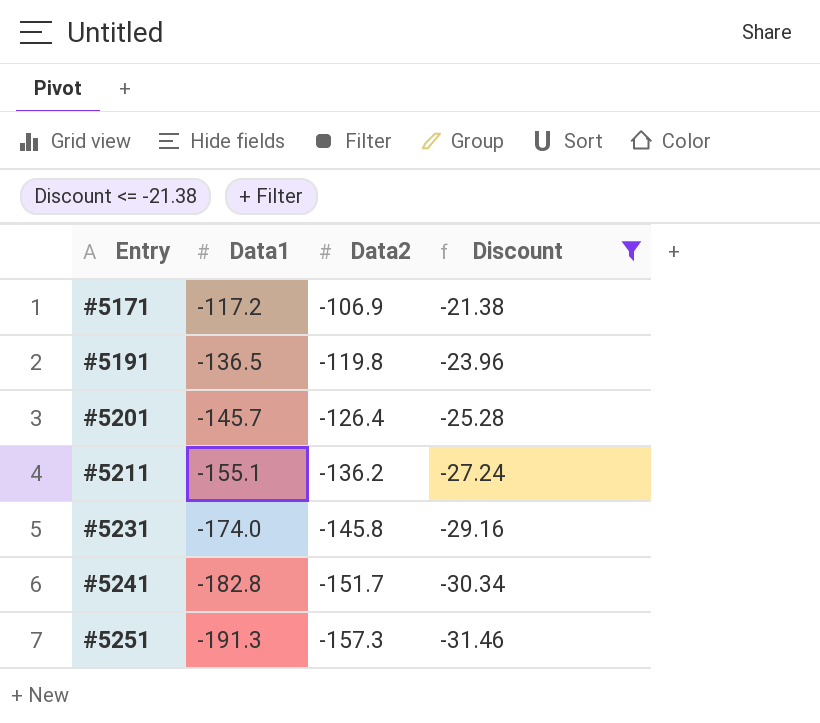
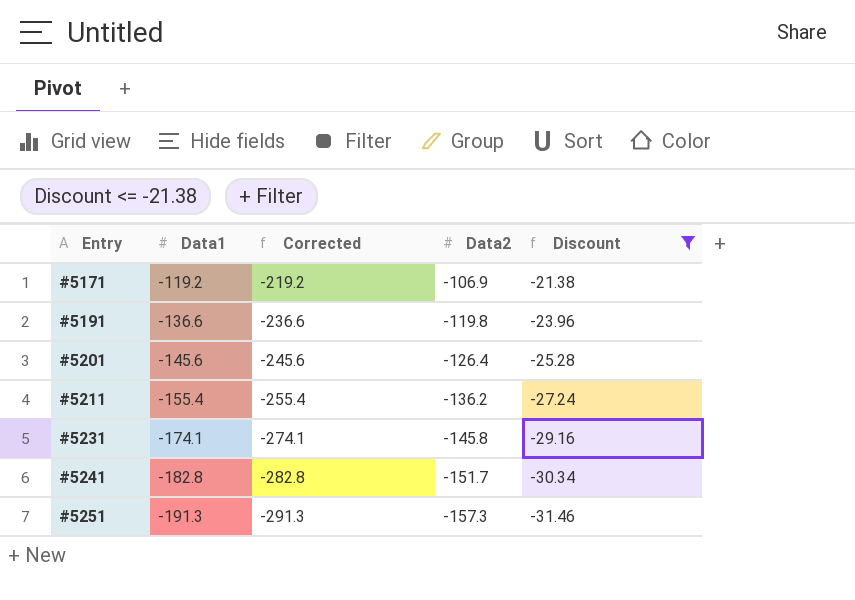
column Corrected | formula: none -> [Data1] - 100
#5171 | Data1: -117.2 -> -119.2
#5191 | Data1: -136.5 -> -136.6
#5201 | Data1: -145.7 -> -145.6
#5211 | Data1: -155.1 -> -155.4
#5231 | Data1: -174.0 -> -174.1

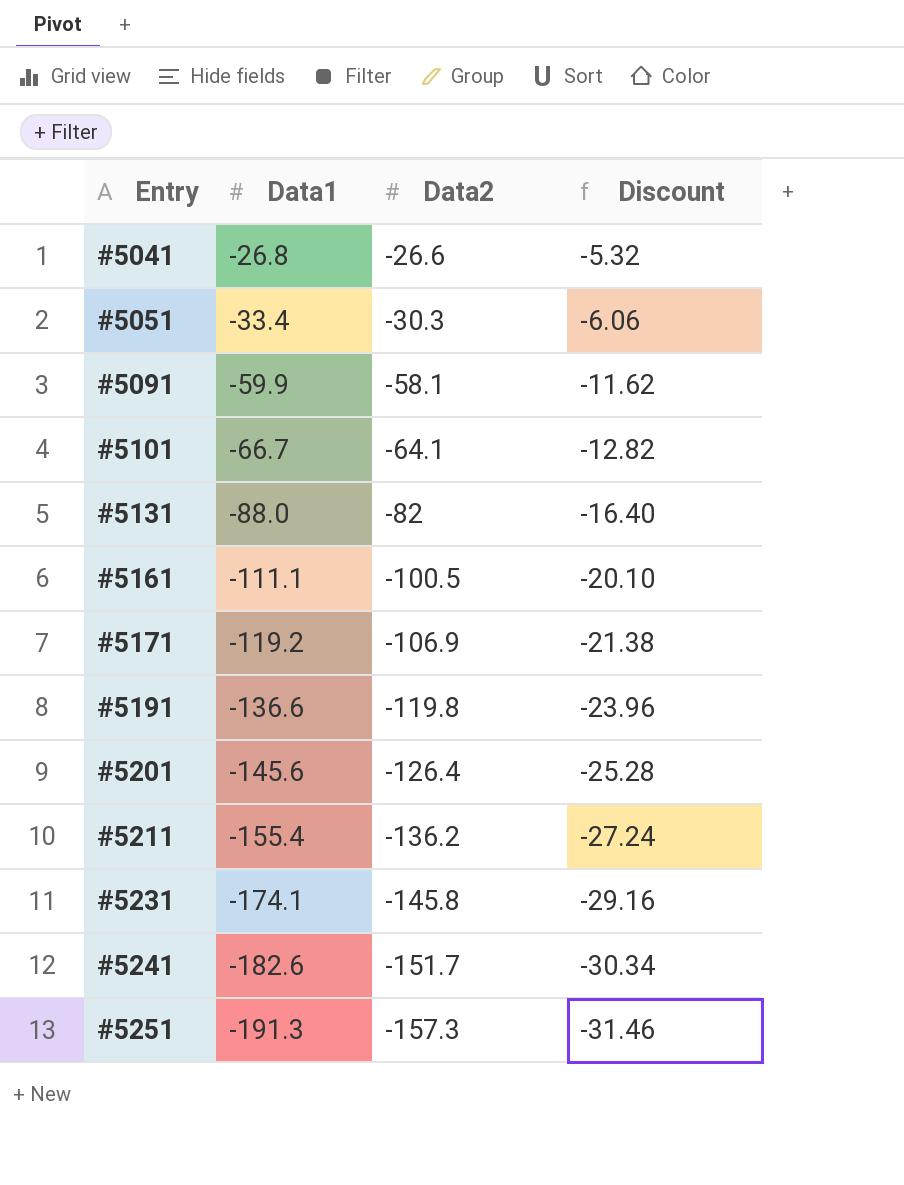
filter: Discount <= -21.38 -> none
column Corrected | formula: [Data1] - 100 -> none
#5241 | Data1: -182.8 -> -182.6

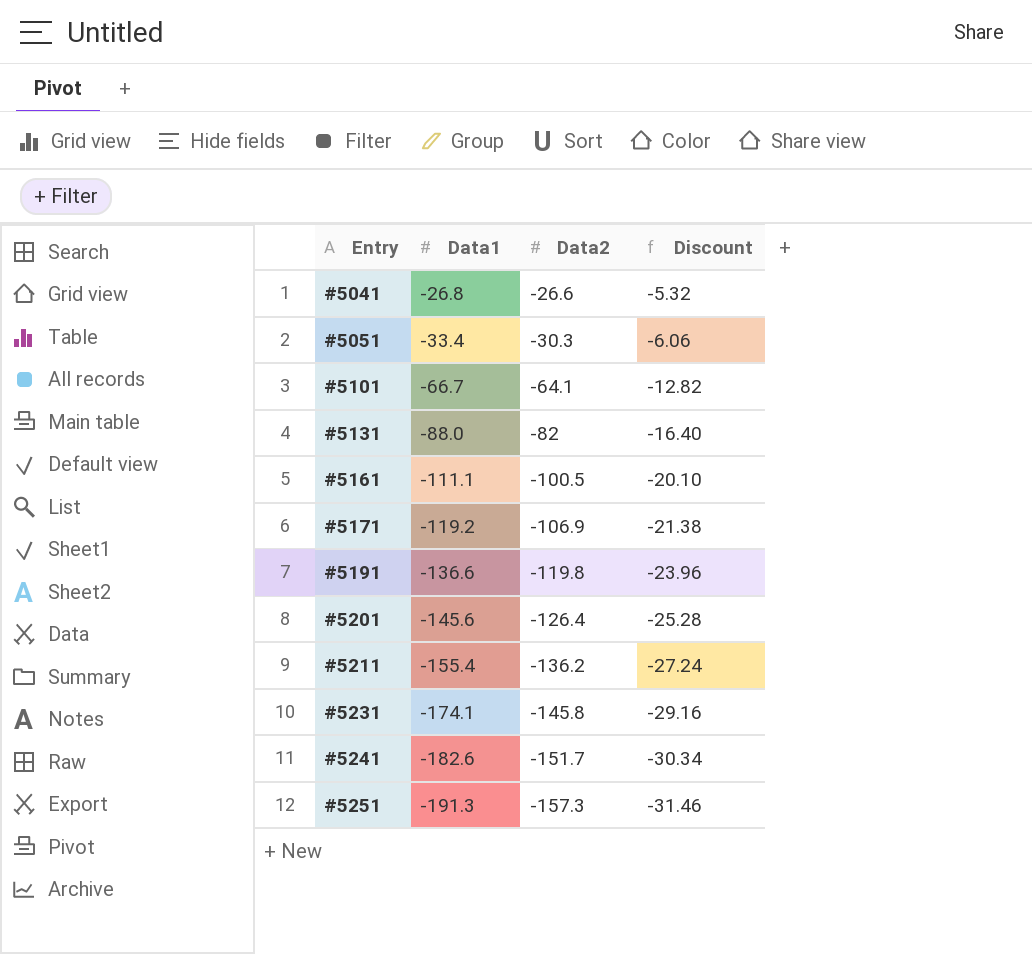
row #5091: -59.9 | -58.1 | -11.62 -> none

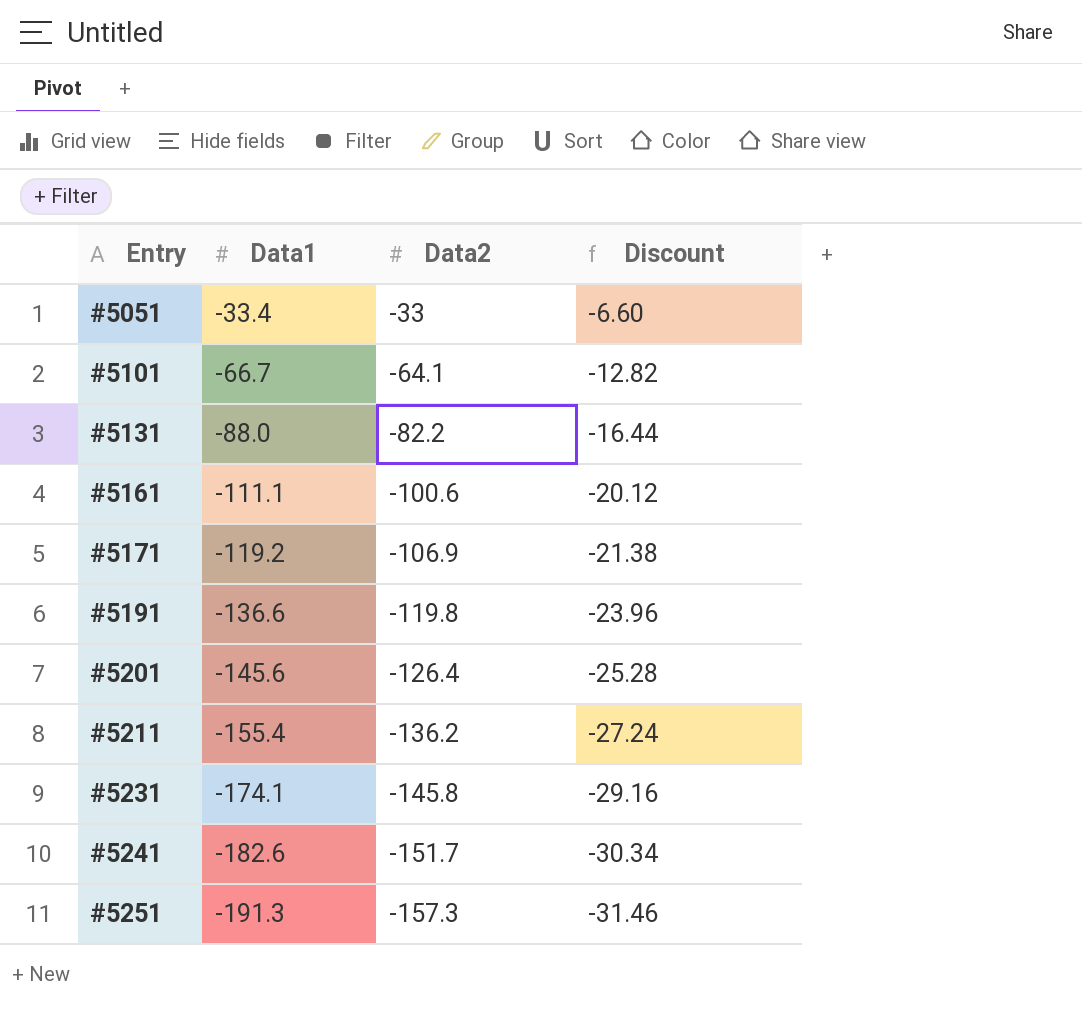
row #5041: -26.8 | -26.6 | -5.32 -> none
#5051 | Data2: -30.3 -> -33
#5051 | Discount: -6.06 -> -6.60
#5131 | Data2: -82 -> -82.2
#5131 | Discount: -16.40 -> -16.44
#5161 | Data2: -100.5 -> -100.6
#5161 | Discount: -20.10 -> -20.12

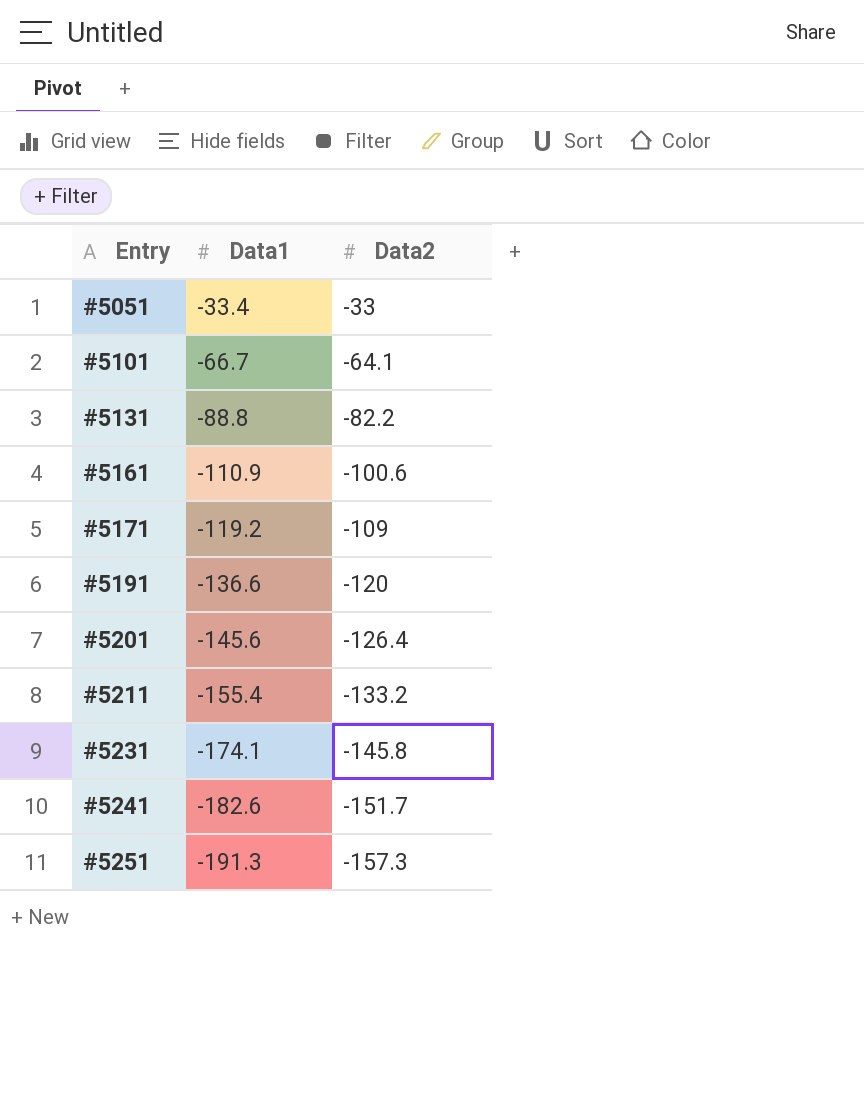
column Discount | formula: [Data2] * 0.2 -> none
#5131 | Data1: -88.0 -> -88.8
#5161 | Data1: -111.1 -> -110.9
#5171 | Data2: -106.9 -> -109
#5191 | Data2: -119.8 -> -120
#5211 | Data2: -136.2 -> -133.2

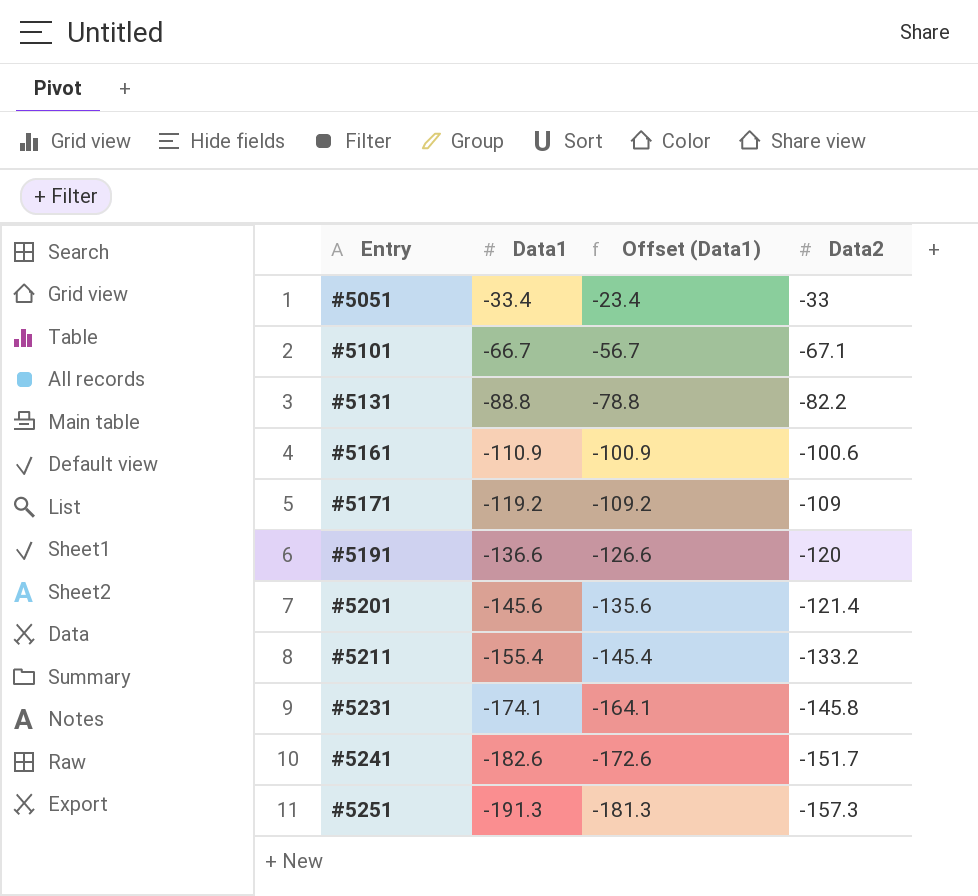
column Offset (Data1) | formula: none -> [Data1] + 10
#5101 | Data2: -64.1 -> -67.1
#5201 | Data2: -126.4 -> -121.4

